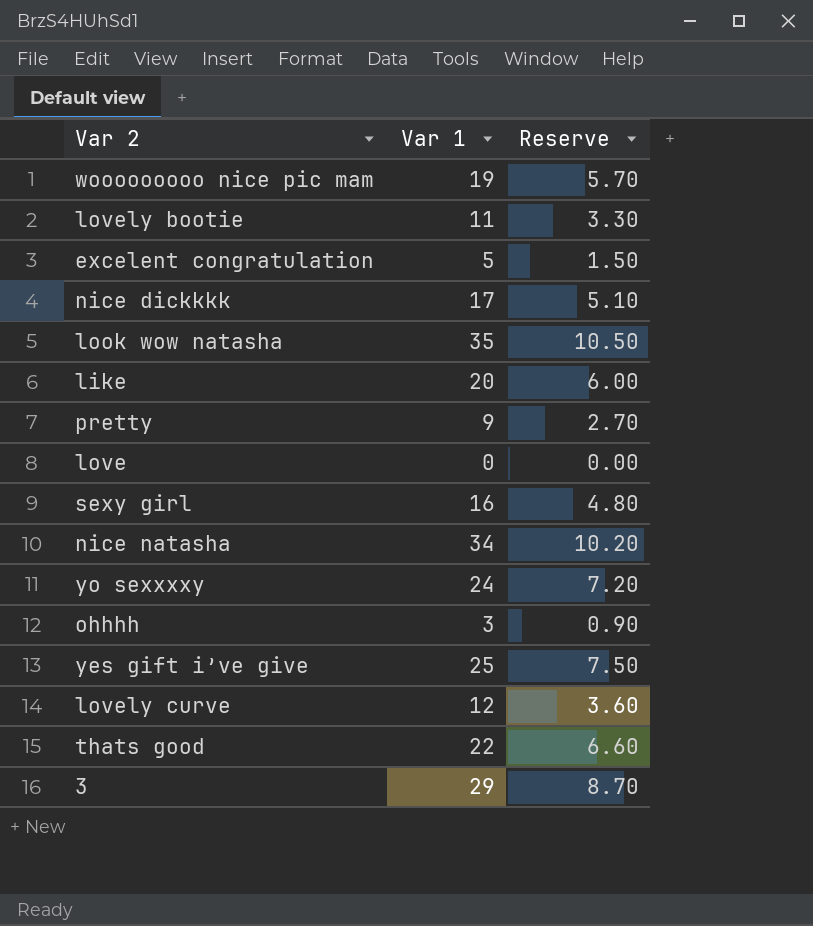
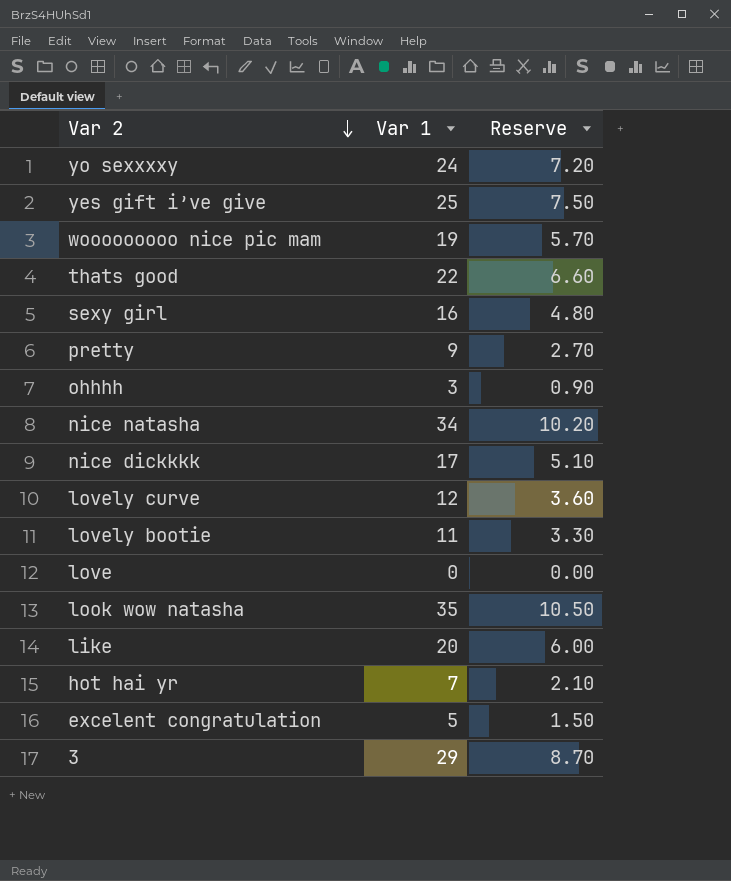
row order: none -> Var 2 descending
row hot hai yr: none -> 7 | 2.10

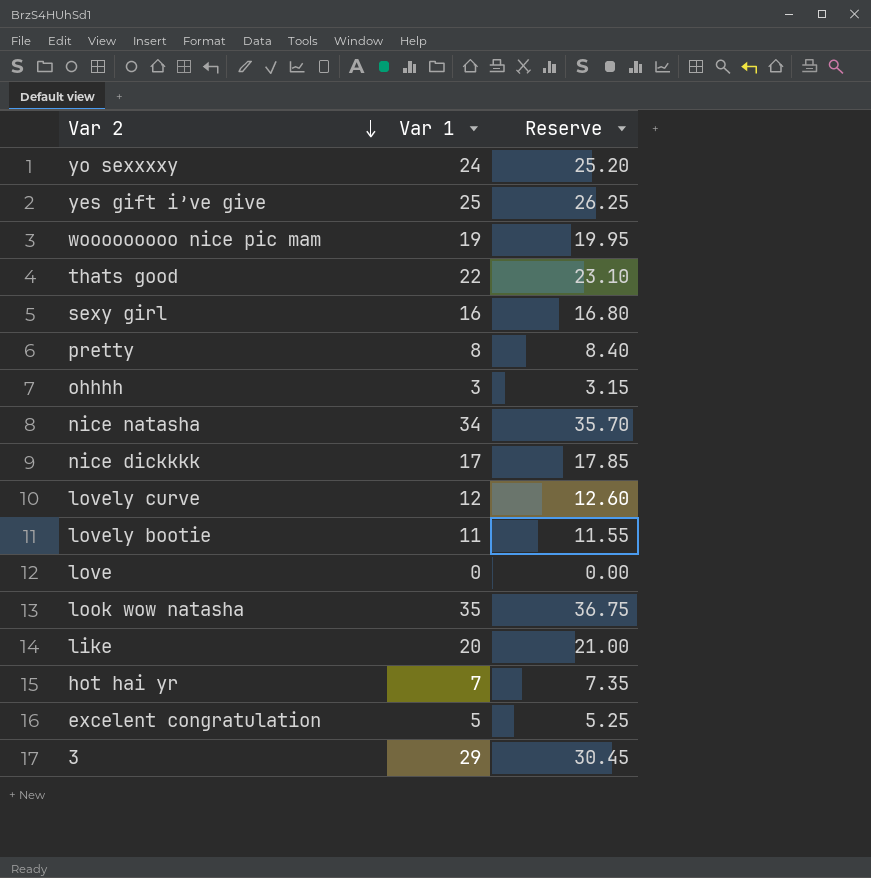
column Reserve | formula: [Var 1] * 0.3 -> [Var 1] * 1.05
pretty | Var 1: 9 -> 8

